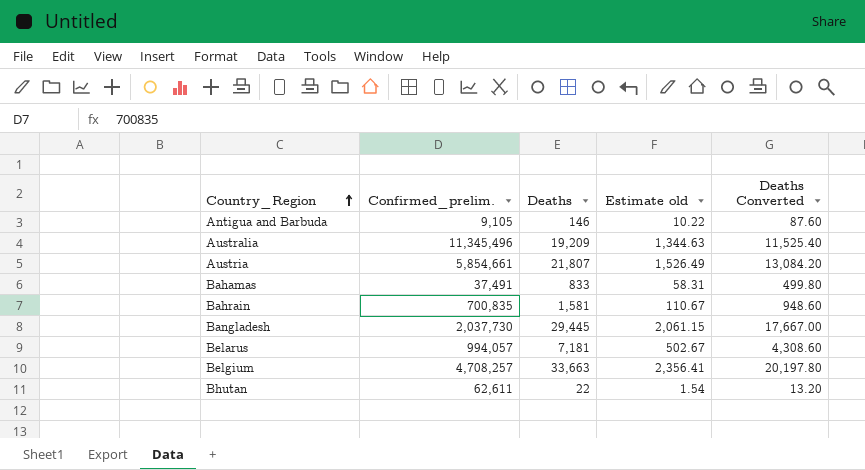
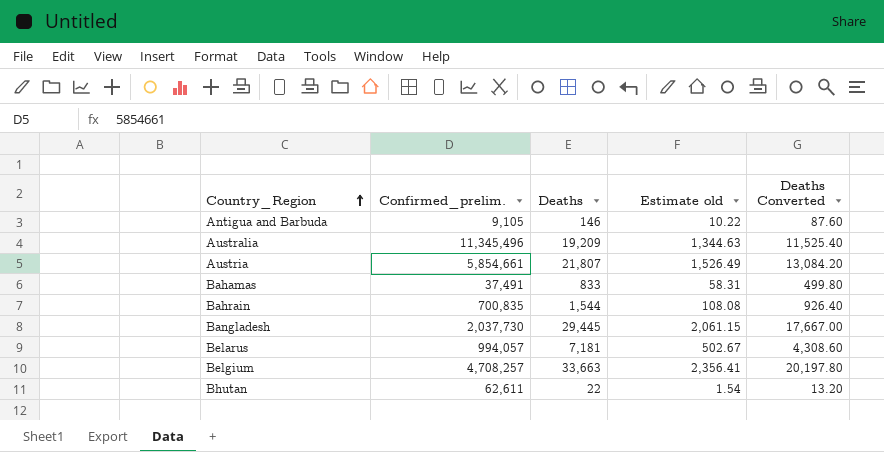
Bahrain | Deaths: 1,581 -> 1,544
Bahrain | Estimate old: 110.67 -> 108.08
Bahrain | Deaths Converted: 948.60 -> 926.40

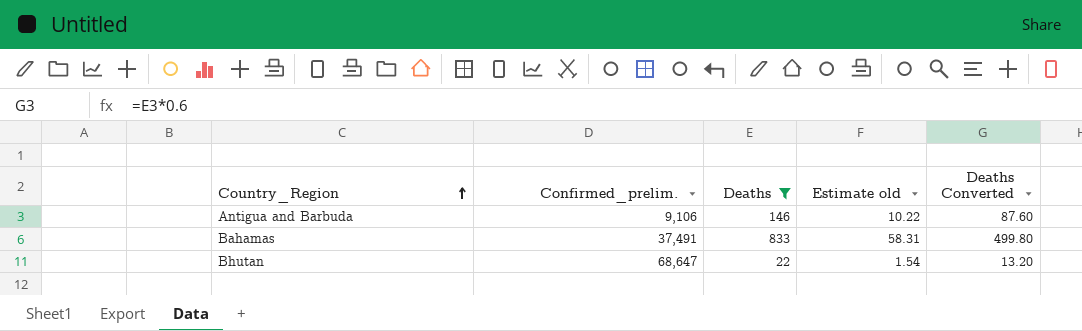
filter: none -> Deaths <= 833
Antigua and Barbuda | Confirmed_prelim.: 9,105 -> 9,106
Bhutan | Confirmed_prelim.: 62,611 -> 68,647

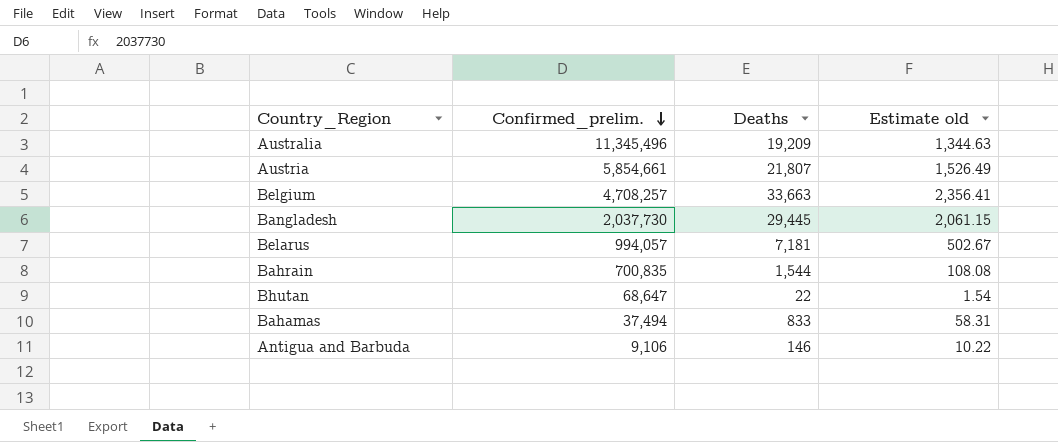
filter: Deaths <= 833 -> none
row order: Country_Region ascending -> Confirmed_prelim. descending
column Deaths Converted | formula: [Deaths] * 0.6 -> none
Bahamas | Confirmed_prelim.: 37,491 -> 37,494

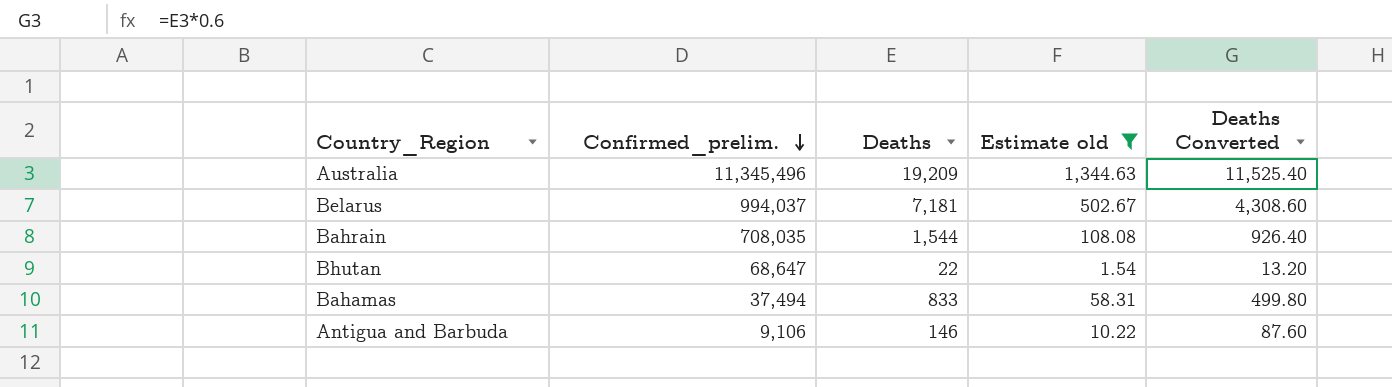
filter: none -> Estimate old <= 1,344.63
column Deaths Converted | formula: none -> [Deaths] * 0.6
Belarus | Confirmed_prelim.: 994,057 -> 994,037
Bahrain | Confirmed_prelim.: 700,835 -> 708,035

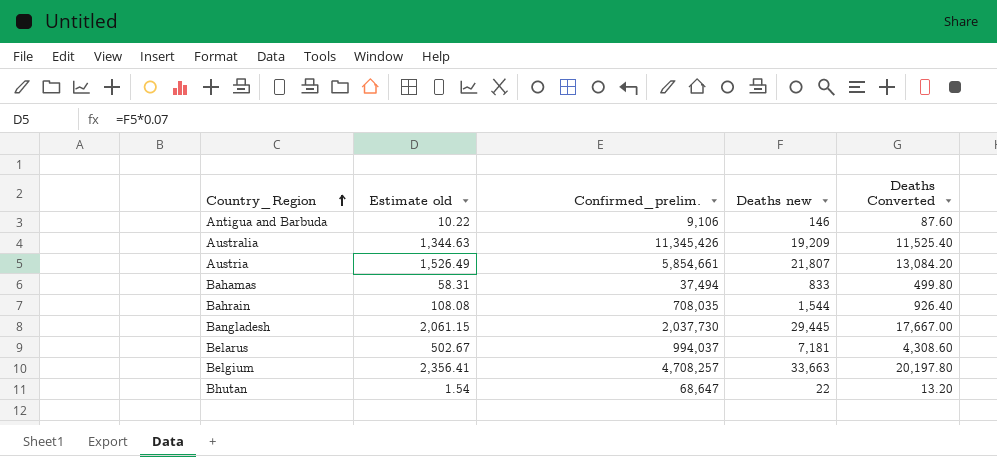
filter: Estimate old <= 1,344.63 -> none
row order: Confirmed_prelim. descending -> Country_Region ascending
column Estimate old | position: 4 -> 2
column name: Deaths -> Deaths new
Australia | Confirmed_prelim.: 11,345,496 -> 11,345,426

